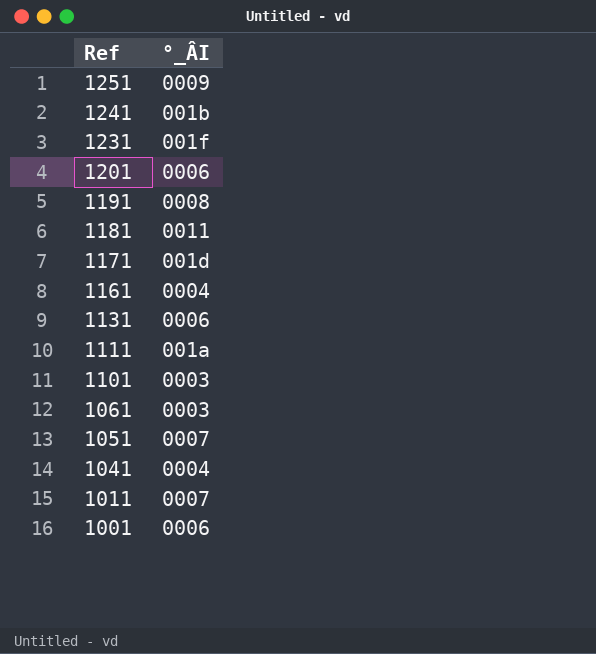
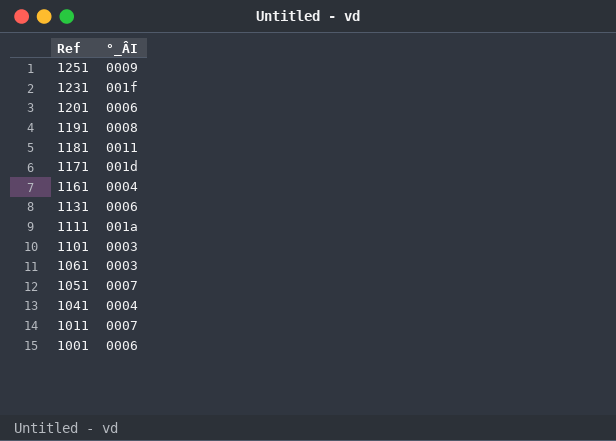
row 1241: 001b -> none

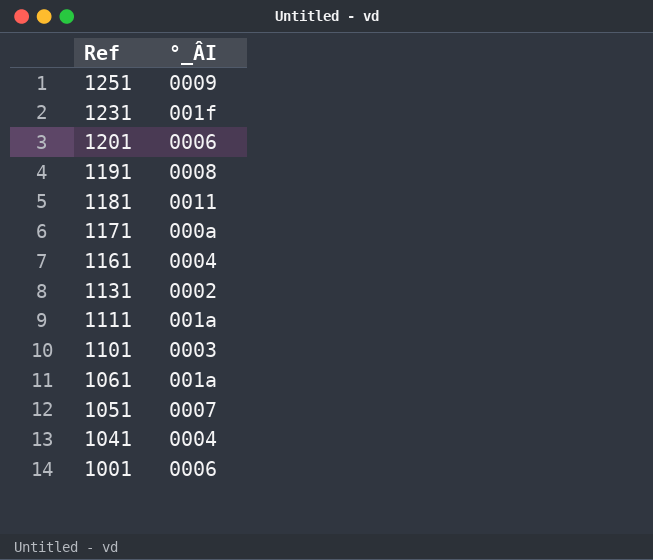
row 1011: 0007 -> none
1171 | °_ÂI: 001d -> 000a
1131 | °_ÂI: 0006 -> 0002
1061 | °_ÂI: 0003 -> 001a

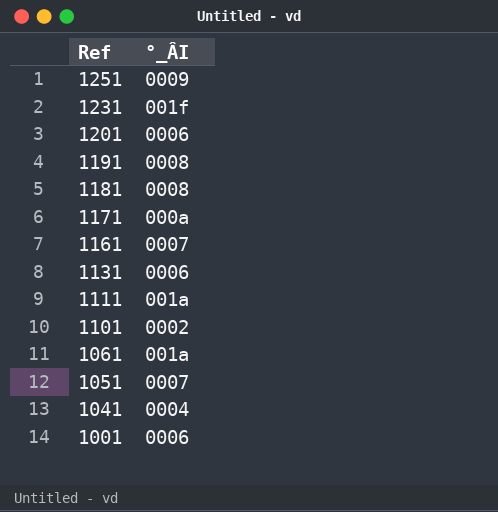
1181 | °_ÂI: 0011 -> 0008
1161 | °_ÂI: 0004 -> 0007
1131 | °_ÂI: 0002 -> 0006
1101 | °_ÂI: 0003 -> 0002

